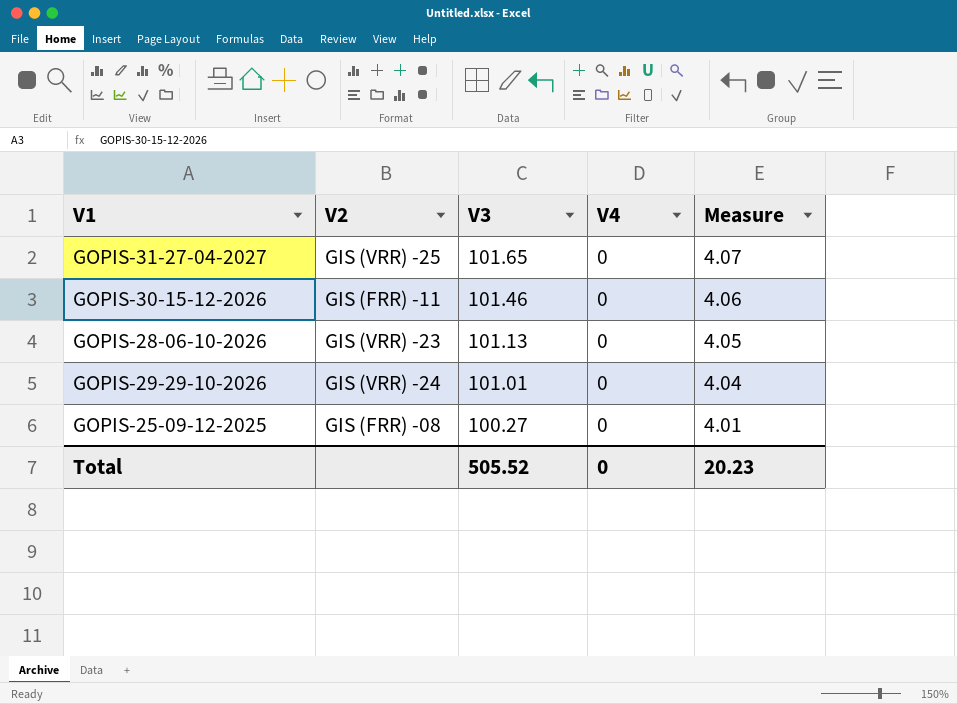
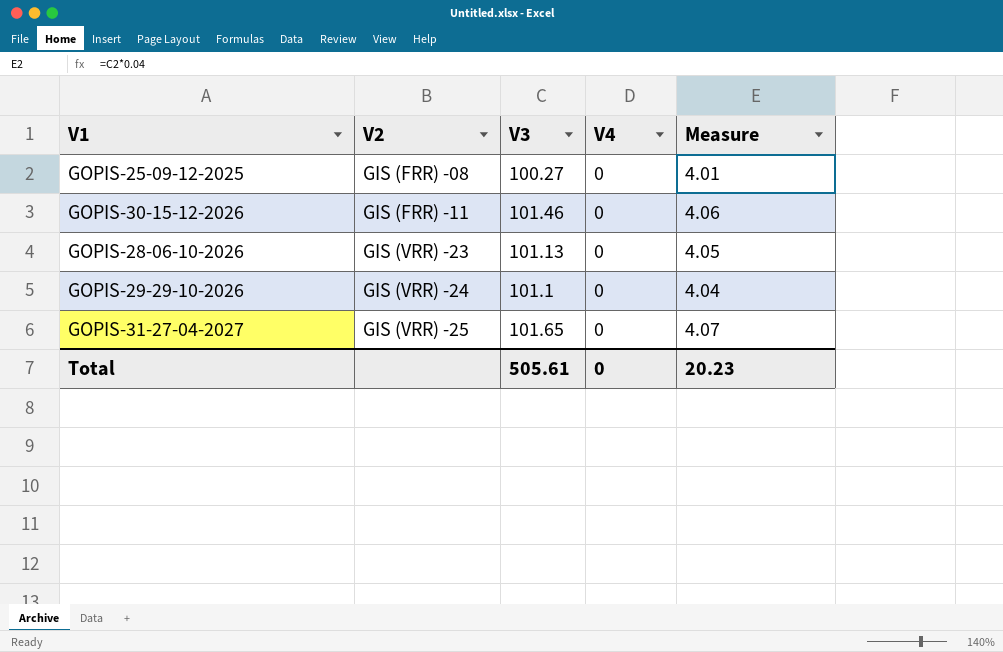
row order: V3 descending -> V2 ascending
GOPIS-29-29-10-2026 | V3: 101.01 -> 101.1
Total | V3: 505.52 -> 505.61

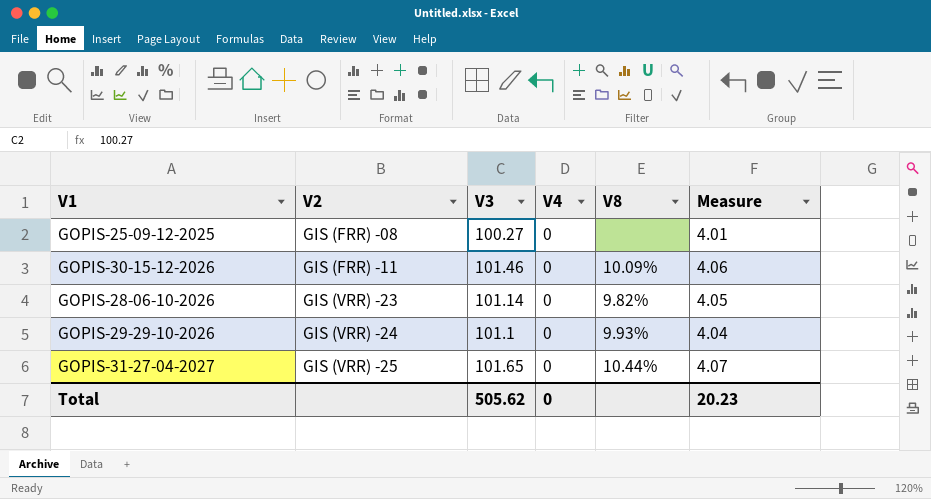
column V8 | position: none -> 5
GOPIS-28-06-10-2026 | V3: 101.13 -> 101.14
Total | V3: 505.61 -> 505.62

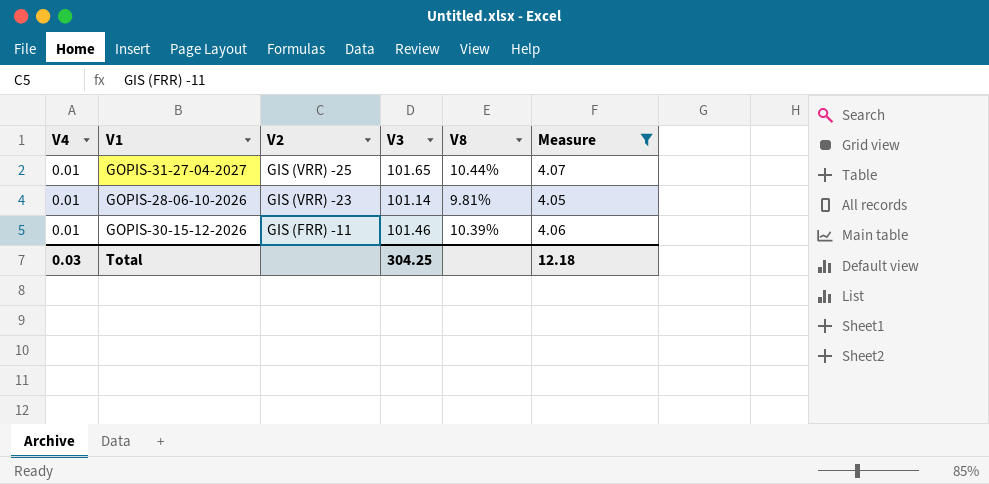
filter: none -> Measure >= 4.05
row order: V2 ascending -> V2 descending
column V4 | position: 4 -> 1
GOPIS-31-27-04-2027 | V4: 0 -> 0.01
GOPIS-28-06-10-2026 | V4: 0 -> 0.01
GOPIS-28-06-10-2026 | V8: 9.82% -> 9.81%
GOPIS-30-15-12-2026 | V4: 0 -> 0.01
GOPIS-30-15-12-2026 | V8: 10.09% -> 10.39%
Total | V4: 0 -> 0.03
Total | V3: 505.62 -> 304.25
Total | Measure: 20.23 -> 12.18

